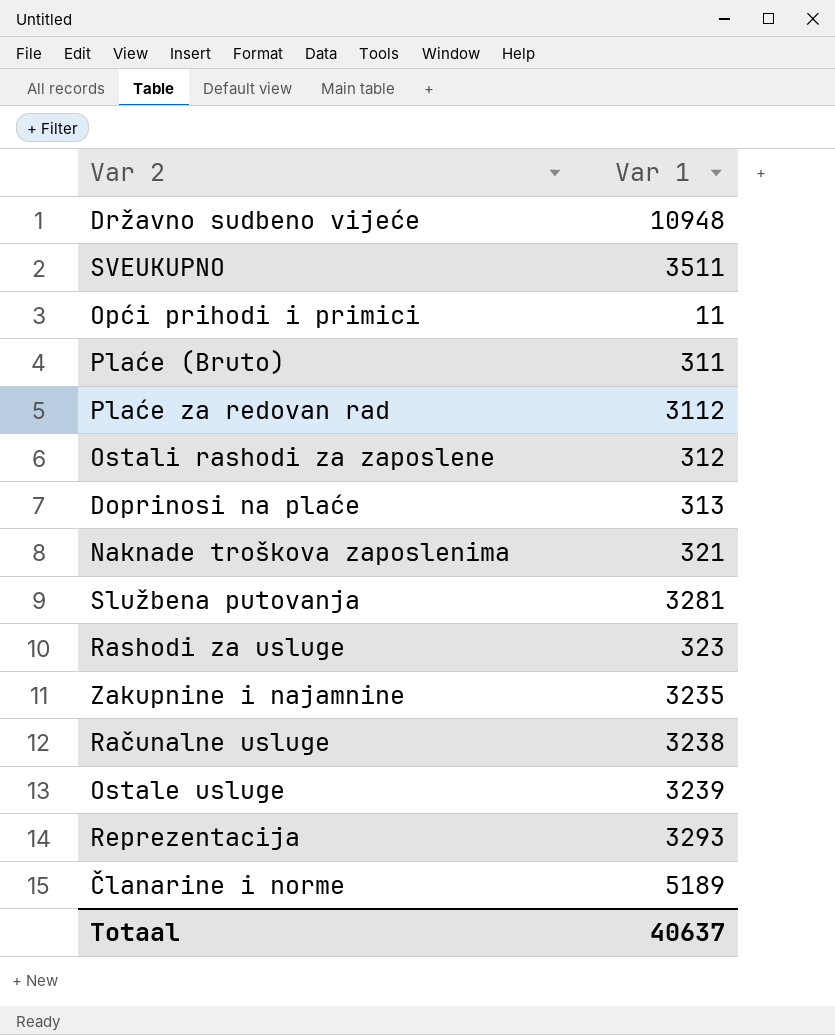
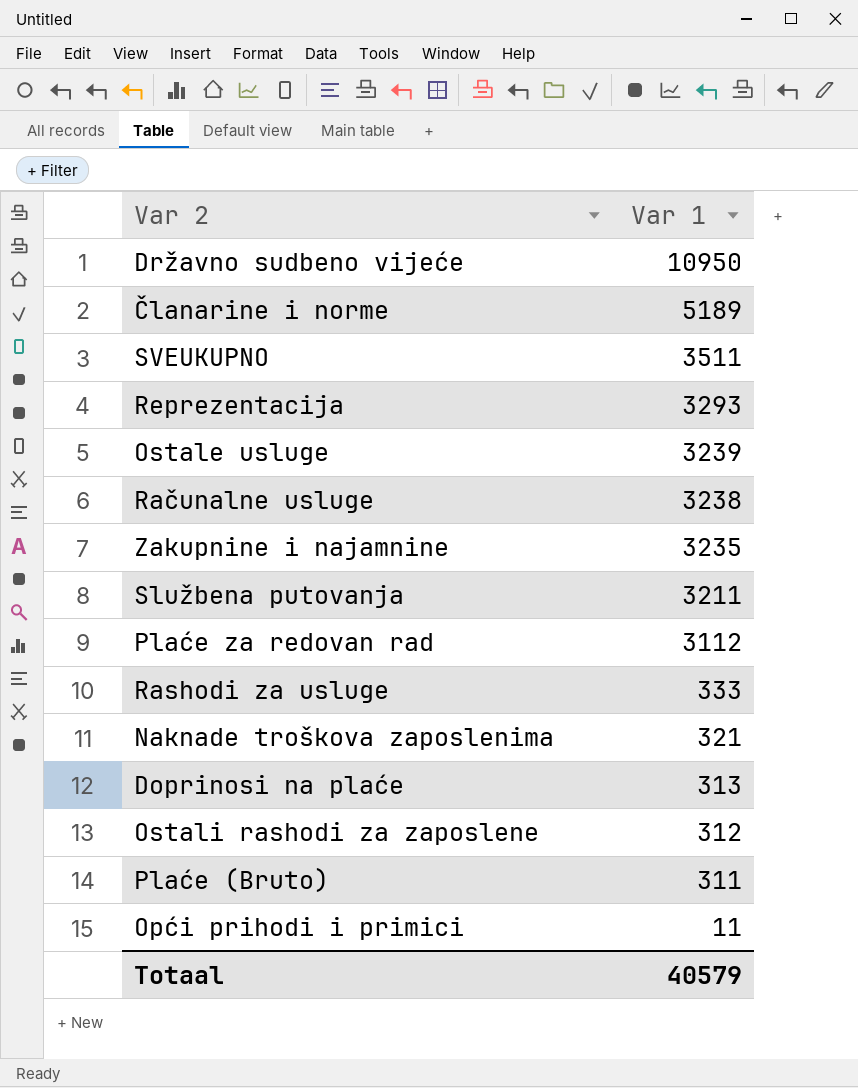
row order: none -> Var 1 descending
Državno sudbeno vijeće | Var 1: 10948 -> 10950
Službena putovanja | Var 1: 3281 -> 3211
Rashodi za usluge | Var 1: 323 -> 333
Totaal | Var 1: 40637 -> 40579

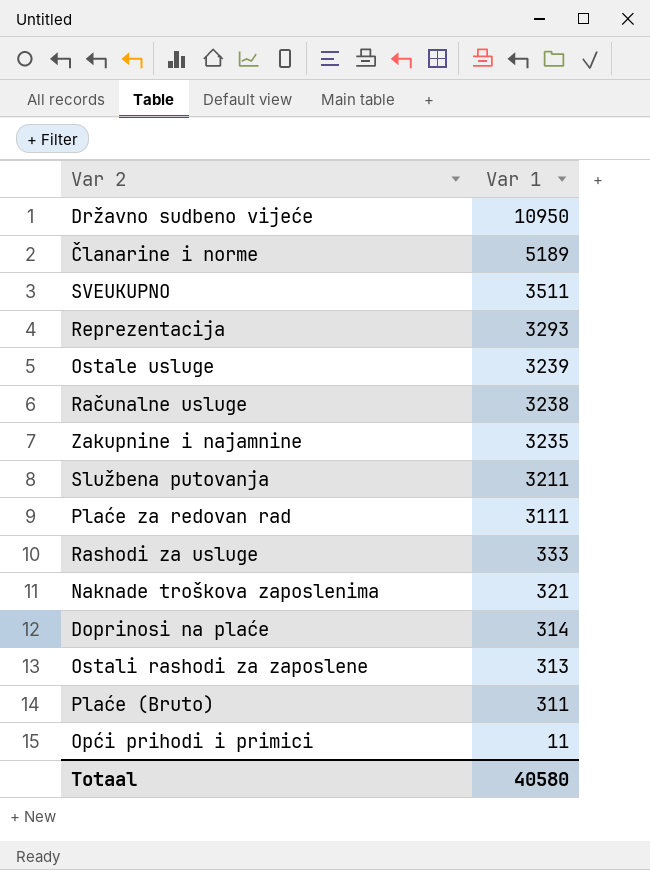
Plaće za redovan rad | Var 1: 3112 -> 3111
Doprinosi na plaće | Var 1: 313 -> 314
Ostali rashodi za zaposlene | Var 1: 312 -> 313
Totaal | Var 1: 40579 -> 40580

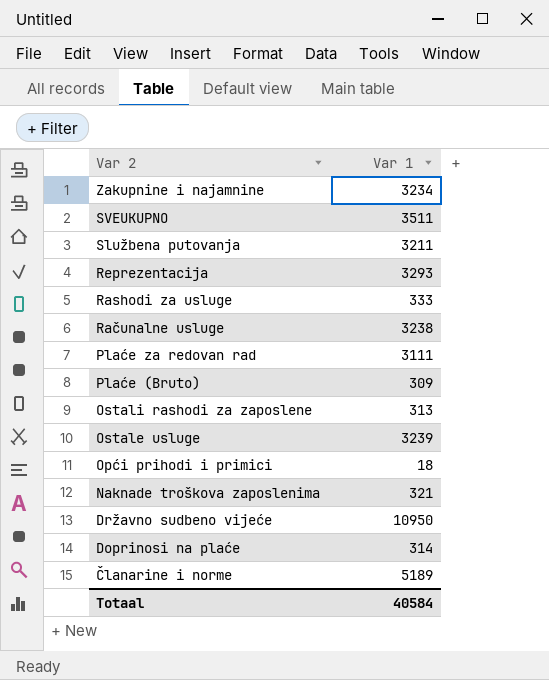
row order: Var 1 descending -> Var 2 descending
Zakupnine i najamnine | Var 1: 3235 -> 3234
Plaće (Bruto) | Var 1: 311 -> 309
Opći prihodi i primici | Var 1: 11 -> 18
Totaal | Var 1: 40580 -> 40584

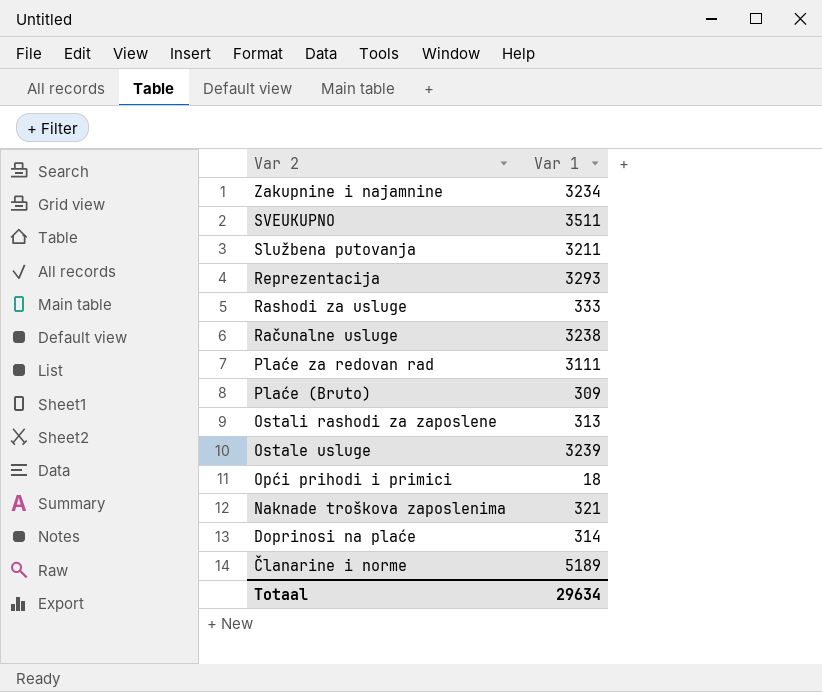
row Državno sudbeno vijeće: 10950 -> none
Totaal | Var 1: 40584 -> 29634

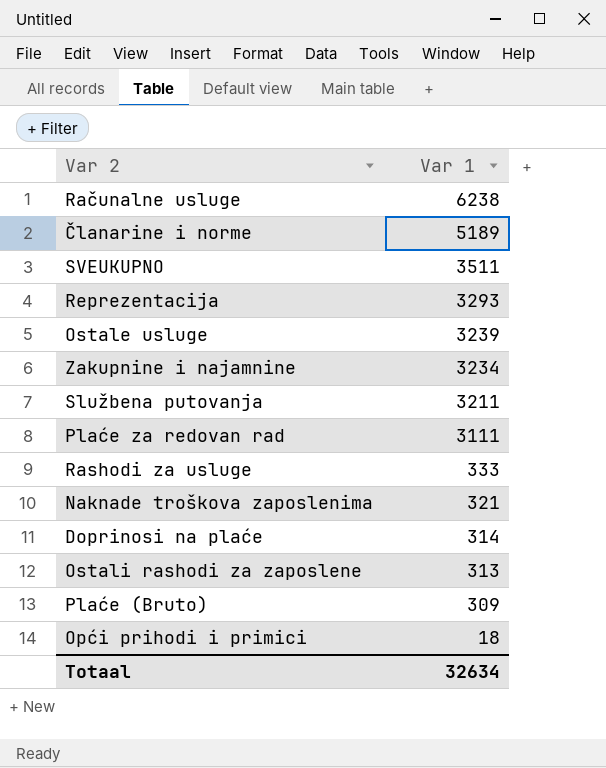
row order: Var 2 descending -> Var 1 descending
Računalne usluge | Var 1: 3238 -> 6238
Totaal | Var 1: 29634 -> 32634

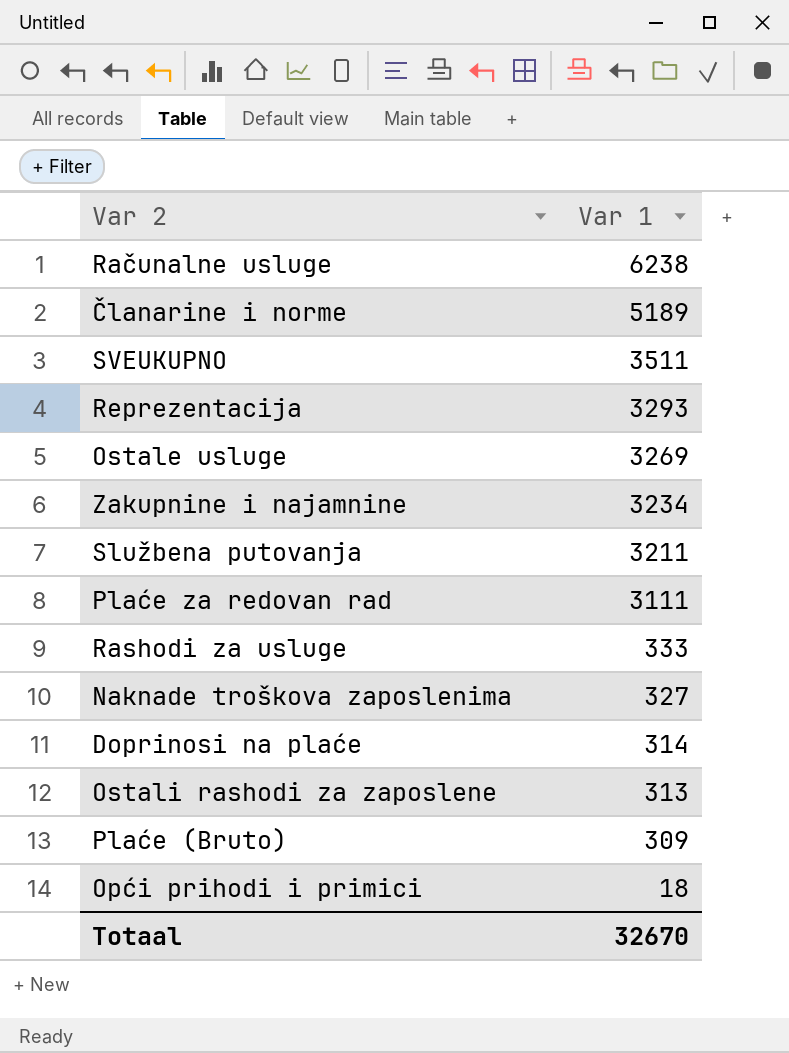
Ostale usluge | Var 1: 3239 -> 3269
Naknade troškova zaposlenima | Var 1: 321 -> 327
Totaal | Var 1: 32634 -> 32670

